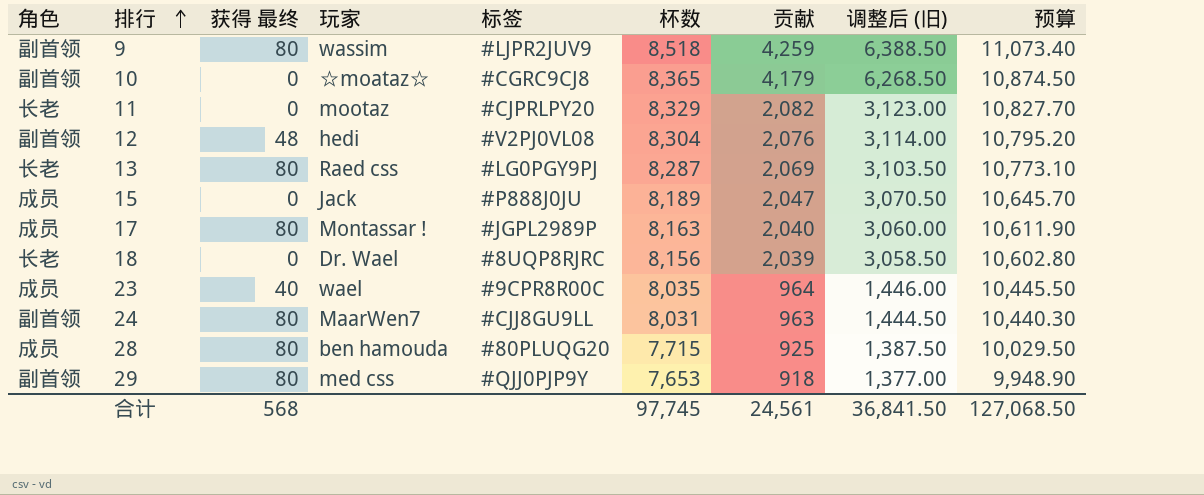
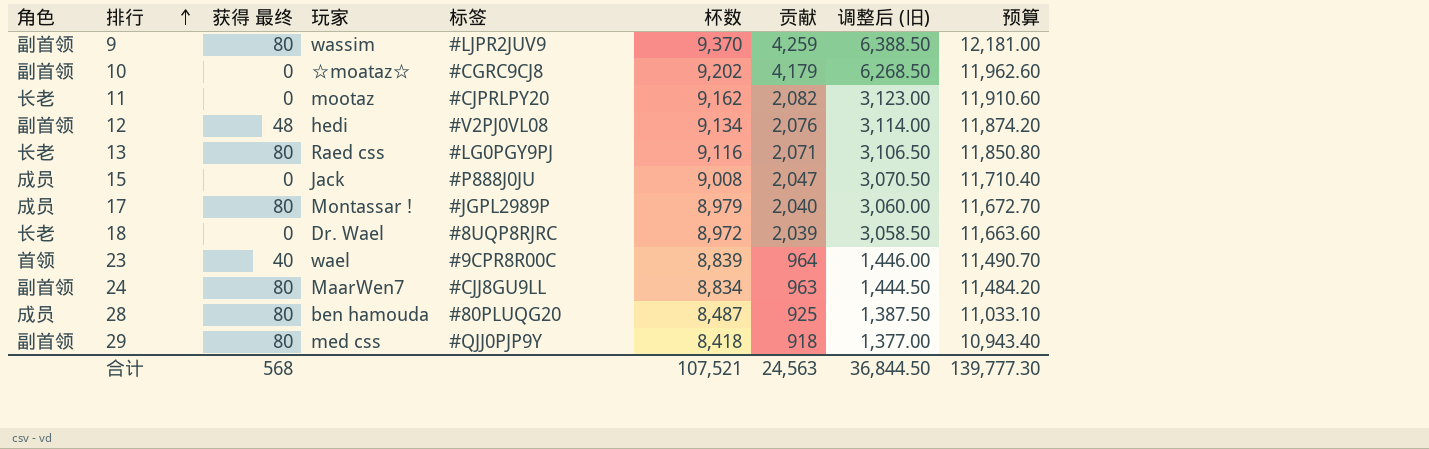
9 | 杯数: 8,518 -> 9,370
9 | 预算: 11,073.40 -> 12,181.00
10 | 杯数: 8,365 -> 9,202
10 | 预算: 10,874.50 -> 11,962.60
11 | 杯数: 8,329 -> 9,162
11 | 预算: 10,827.70 -> 11,910.60
12 | 杯数: 8,304 -> 9,134
12 | 预算: 10,795.20 -> 11,874.20
13 | 杯数: 8,287 -> 9,116
13 | 贡献: 2,069 -> 2,071
13 | 调整后 (旧): 3,103.50 -> 3,106.50
13 | 预算: 10,773.10 -> 11,850.80
15 | 杯数: 8,189 -> 9,008
15 | 预算: 10,645.70 -> 11,710.40
17 | 杯数: 8,163 -> 8,979
17 | 预算: 10,611.90 -> 11,672.70
18 | 杯数: 8,156 -> 8,972
18 | 预算: 10,602.80 -> 11,663.60
23 | 角色: 成员 -> 首领
23 | 杯数: 8,035 -> 8,839
23 | 预算: 10,445.50 -> 11,490.70
24 | 杯数: 8,031 -> 8,834
24 | 预算: 10,440.30 -> 11,484.20
28 | 杯数: 7,715 -> 8,487
28 | 预算: 10,029.50 -> 11,033.10
29 | 杯数: 7,653 -> 8,418
29 | 预算: 9,948.90 -> 10,943.40
合计 | 杯数: 97,745 -> 107,521
合计 | 贡献: 24,561 -> 24,563
合计 | 调整后 (旧): 36,841.50 -> 36,844.50
合计 | 预算: 127,068.50 -> 139,777.30

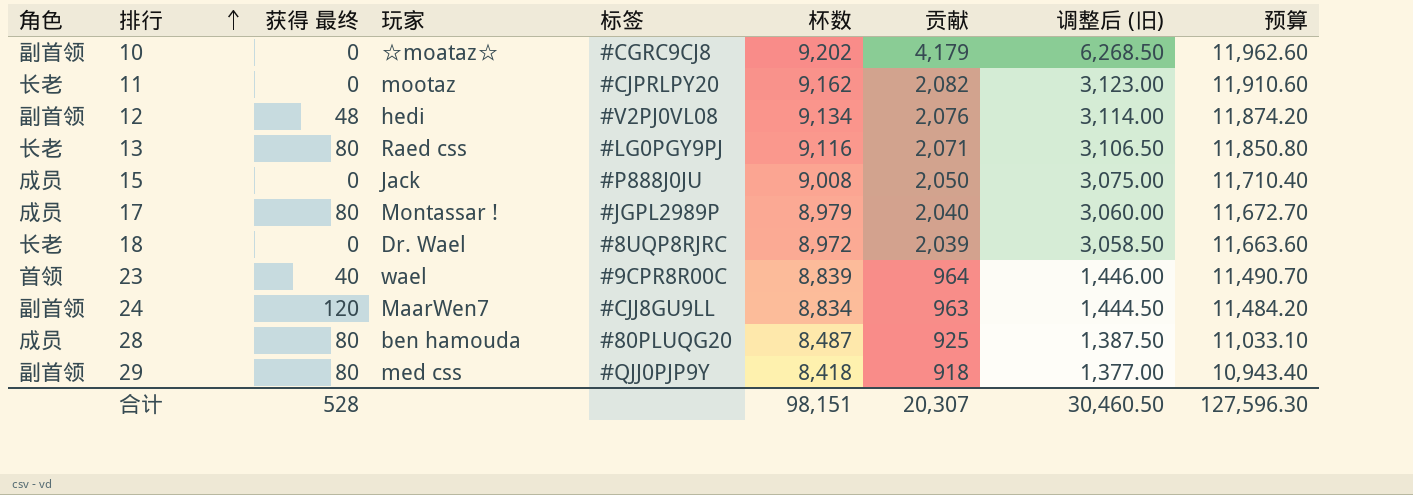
row 9: 副首领 | 80 | wassim | #LJPR2JUV9 | 9,370 | 4,259 | 6,388.50 | 12,181.00 -> none
15 | 贡献: 2,047 -> 2,050
15 | 调整后 (旧): 3,070.50 -> 3,075.00
24 | 获得 最终: 80 -> 120
合计 | 获得 最终: 568 -> 528
合计 | 杯数: 107,521 -> 98,151
合计 | 贡献: 24,563 -> 20,307
合计 | 调整后 (旧): 36,844.50 -> 30,460.50
合计 | 预算: 139,777.30 -> 127,596.30

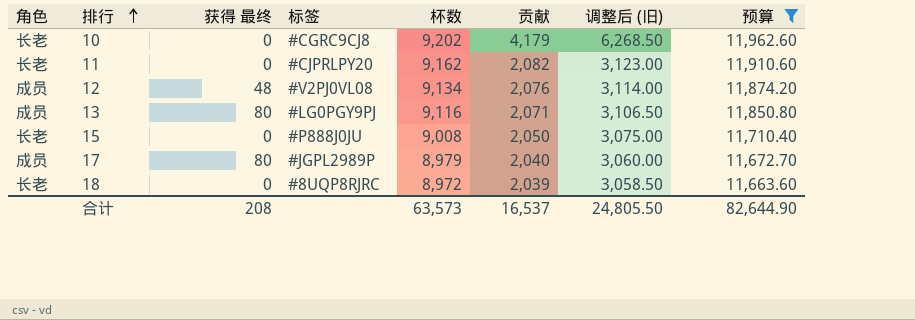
filter: none -> 预算 >= 11,663.60
column 玩家 | position: 4 -> none
10 | 角色: 副首领 -> 长老
12 | 角色: 副首领 -> 成员
13 | 角色: 长老 -> 成员
15 | 角色: 成员 -> 长老
合计 | 获得 最终: 528 -> 208
合计 | 杯数: 98,151 -> 63,573
合计 | 贡献: 20,307 -> 16,537
合计 | 调整后 (旧): 30,460.50 -> 24,805.50
合计 | 预算: 127,596.30 -> 82,644.90

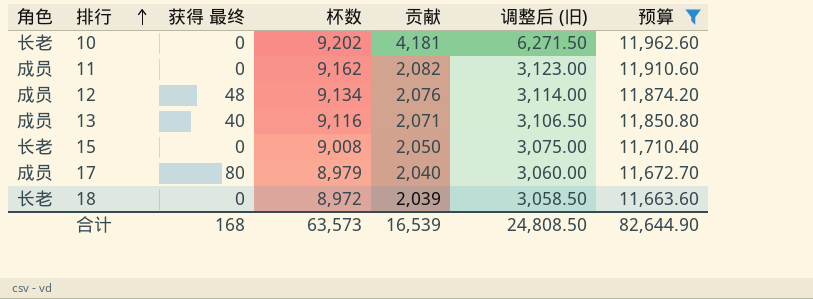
column 标签 | position: 4 -> none
10 | 贡献: 4,179 -> 4,181
10 | 调整后 (旧): 6,268.50 -> 6,271.50
11 | 角色: 长老 -> 成员
13 | 获得 最终: 80 -> 40
合计 | 获得 最终: 208 -> 168
合计 | 贡献: 16,537 -> 16,539
合计 | 调整后 (旧): 24,805.50 -> 24,808.50

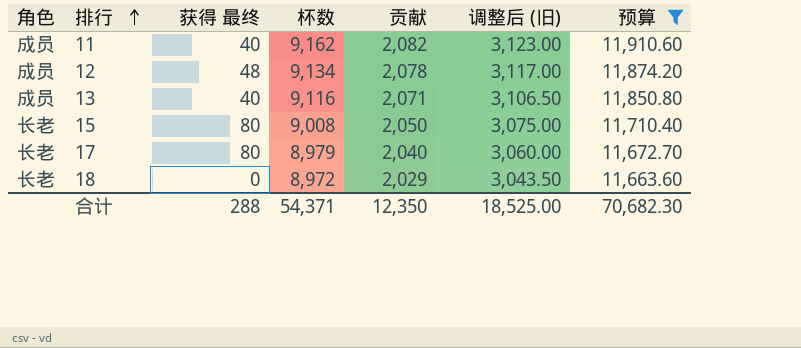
row 10: 长老 | 0 | 9,202 | 4,181 | 6,271.50 | 11,962.60 -> none
11 | 获得 最终: 0 -> 40
12 | 贡献: 2,076 -> 2,078
12 | 调整后 (旧): 3,114.00 -> 3,117.00
15 | 获得 最终: 0 -> 80
17 | 角色: 成员 -> 长老
18 | 贡献: 2,039 -> 2,029
18 | 调整后 (旧): 3,058.50 -> 3,043.50
合计 | 获得 最终: 168 -> 288
合计 | 杯数: 63,573 -> 54,371
合计 | 贡献: 16,539 -> 12,350
合计 | 调整后 (旧): 24,808.50 -> 18,525.00
合计 | 预算: 82,644.90 -> 70,682.30

